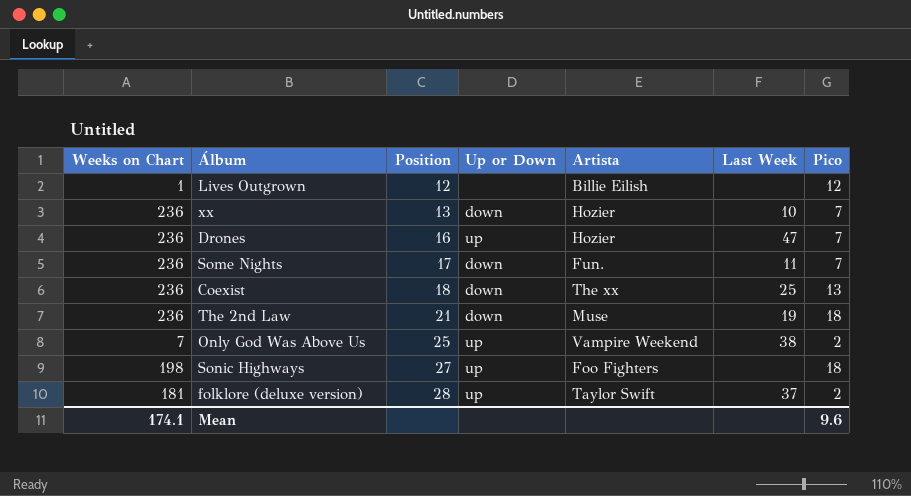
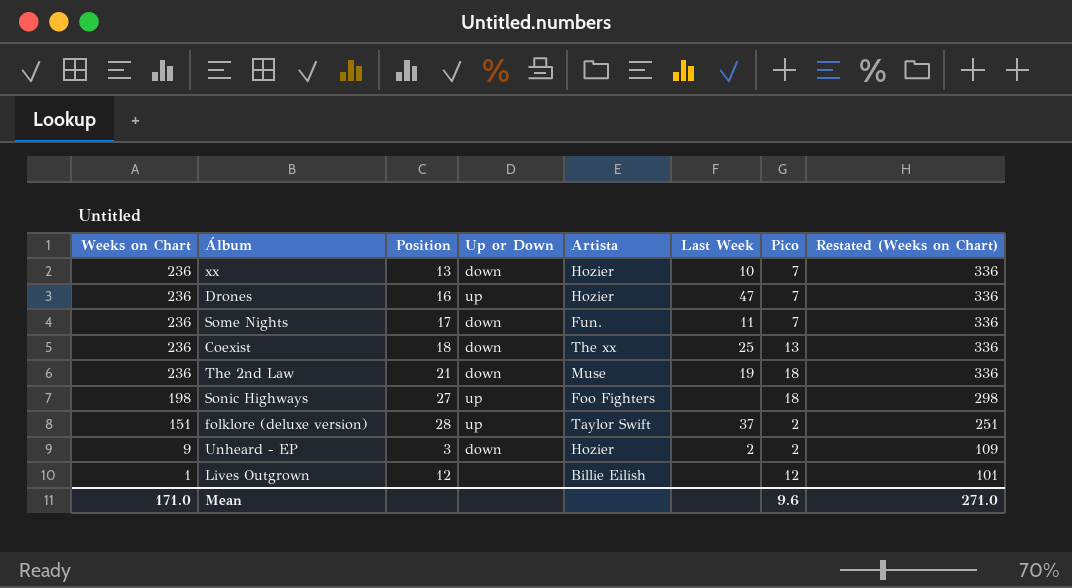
row order: Position ascending -> Weeks on Chart descending
column Restated (Weeks on Chart) | formula: none -> [Weeks on Chart] + 100
row Only God Was Above Us: 7 | 25 | up | Vampire Weekend | 38 | 2 -> none
folklore (deluxe version) | Weeks on Chart: 181 -> 151
row Unheard - EP: none -> 9 | 3 | down | Hozier | 2 | 2 | 109
Mean | Weeks on Chart: 174.1 -> 171.0

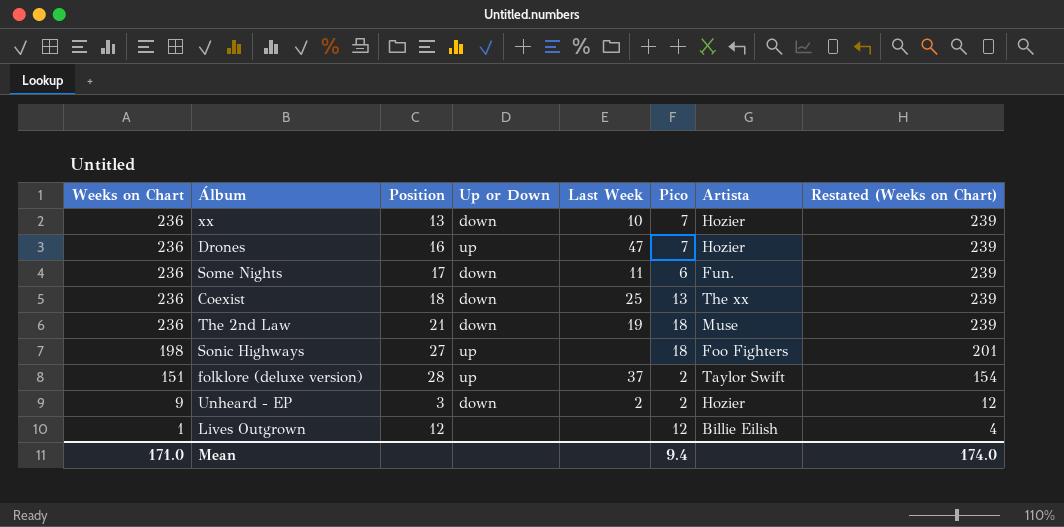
column Artista | position: 5 -> 7
column Restated (Weeks on Chart) | formula: [Weeks on Chart] + 100 -> [Weeks on Chart] + 3
Some Nights | Pico: 7 -> 6
Mean | Pico: 9.6 -> 9.4
Mean | Restated (Weeks on Chart): 271.0 -> 174.0

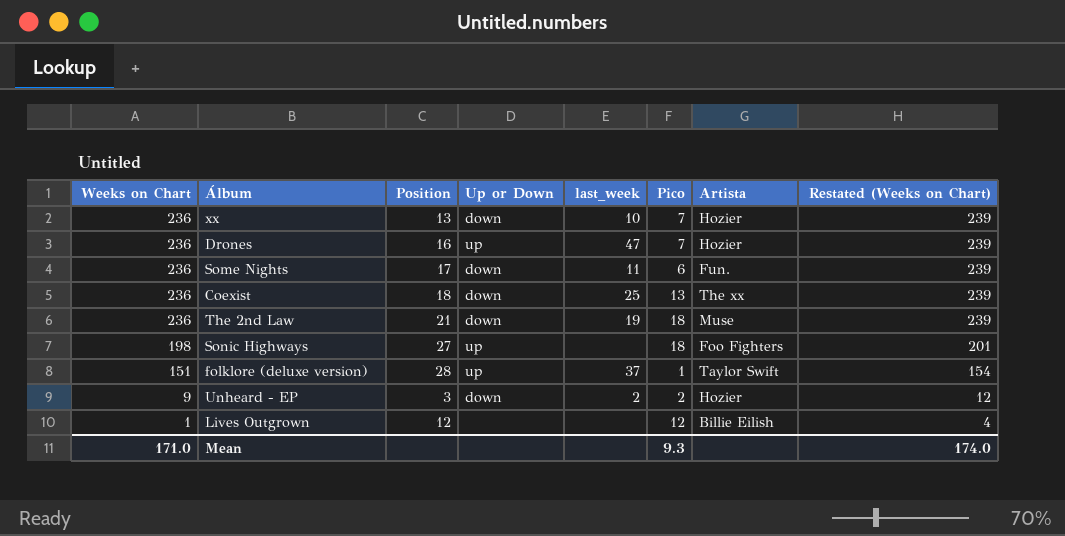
column name: Last Week -> last_week
folklore (deluxe version) | Pico: 2 -> 1
Mean | Pico: 9.4 -> 9.3

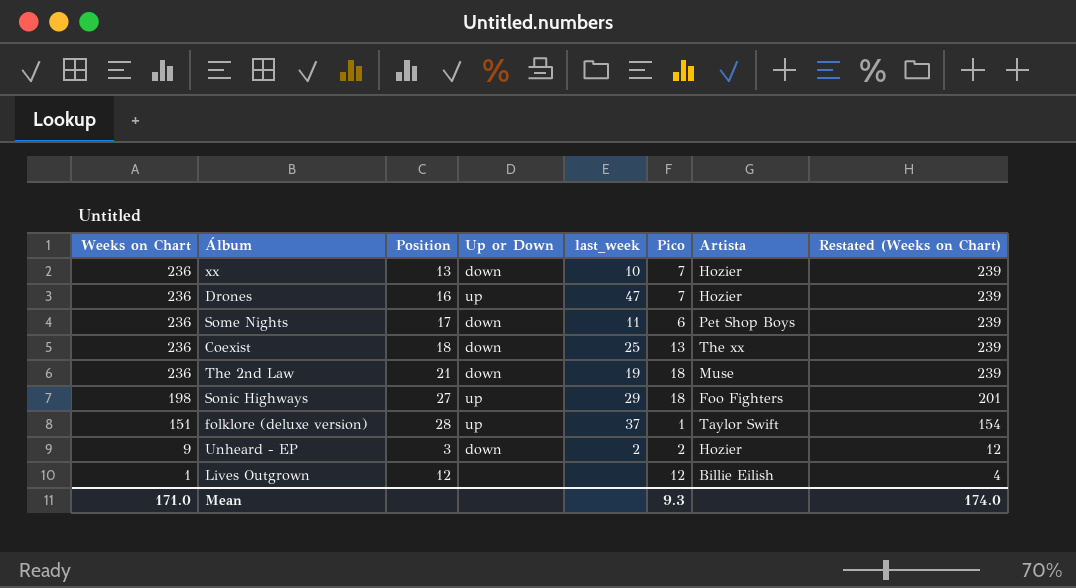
Some Nights | Artista: Fun. -> Pet Shop Boys
Sonic Highways | last_week: none -> 29

